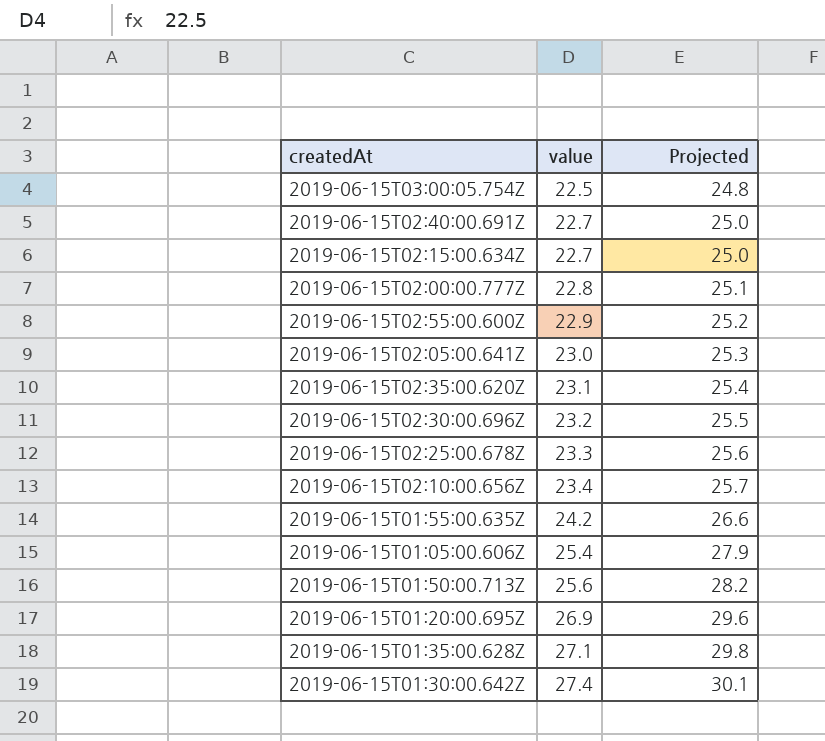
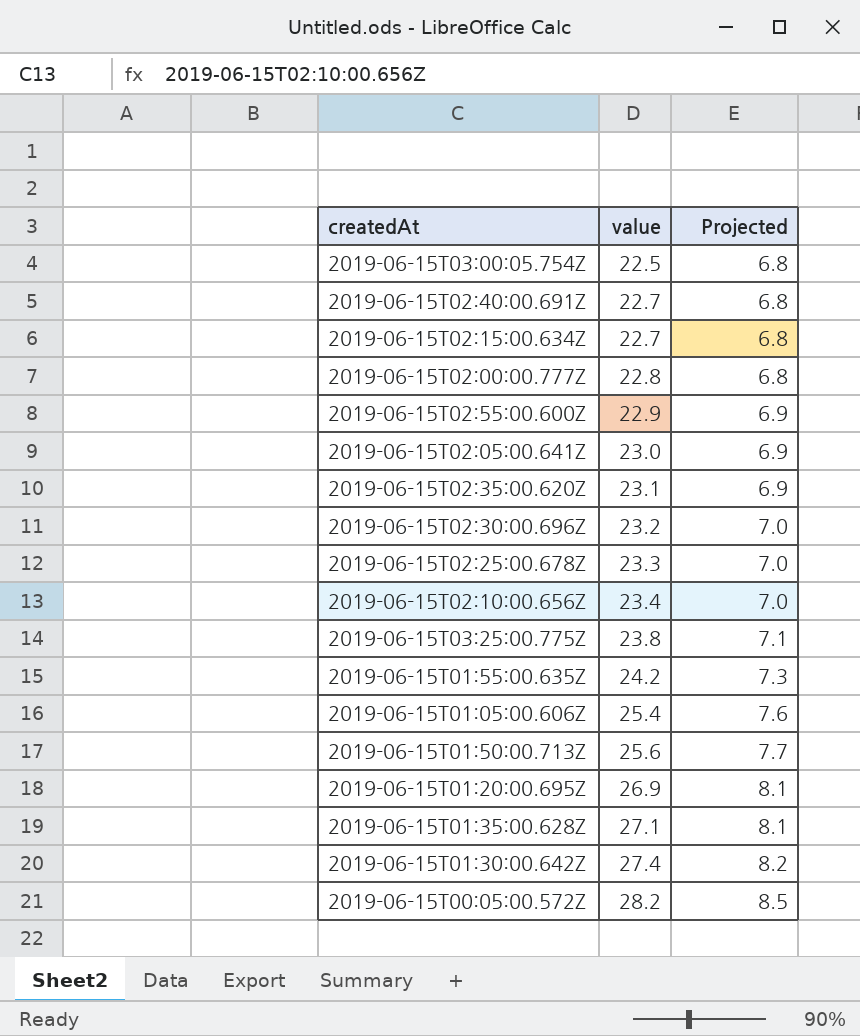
column Projected | formula: [value] * 1.1 -> [value] * 0.3
row 2019-06-15T03:25:00.775Z: none -> 23.8 | 7.1
row 2019-06-15T00:05:00.572Z: none -> 28.2 | 8.5

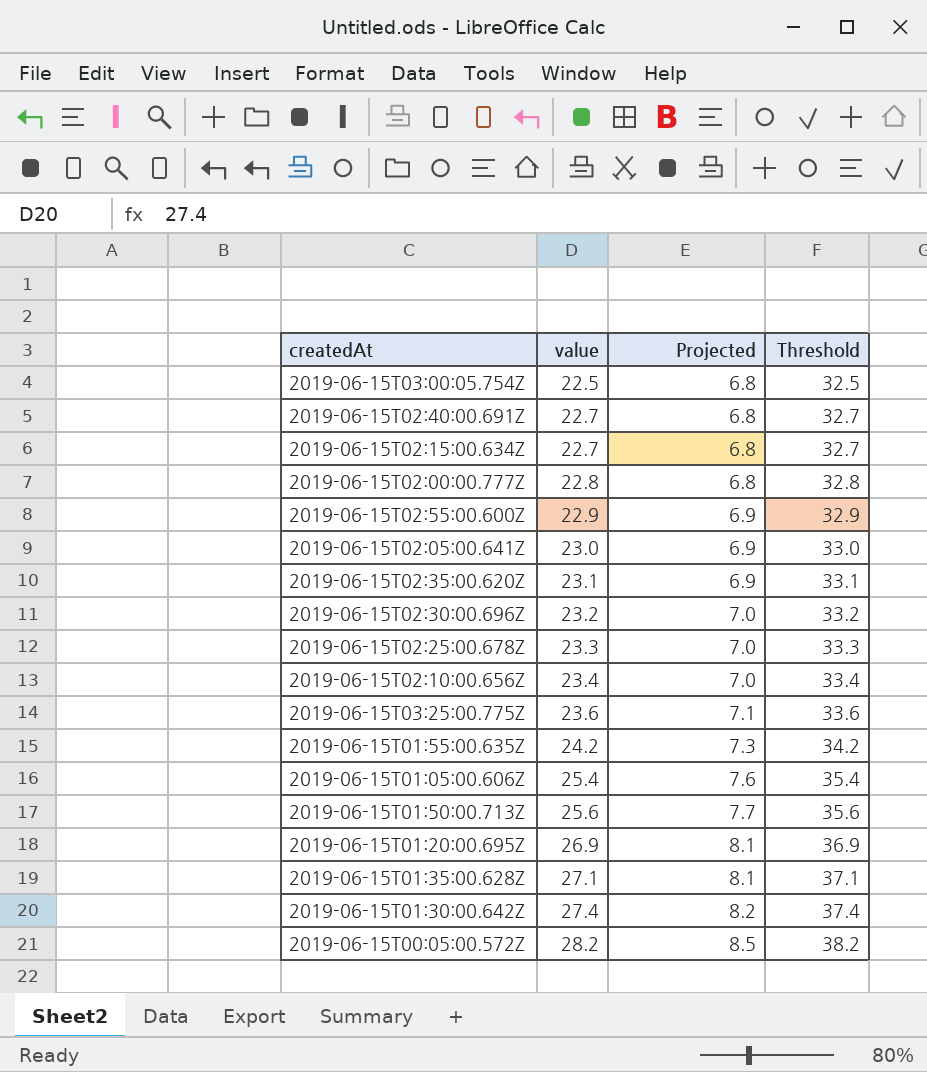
column Threshold | formula: none -> [value] + 10
2019-06-15T03:25:00.775Z | value: 23.8 -> 23.6

